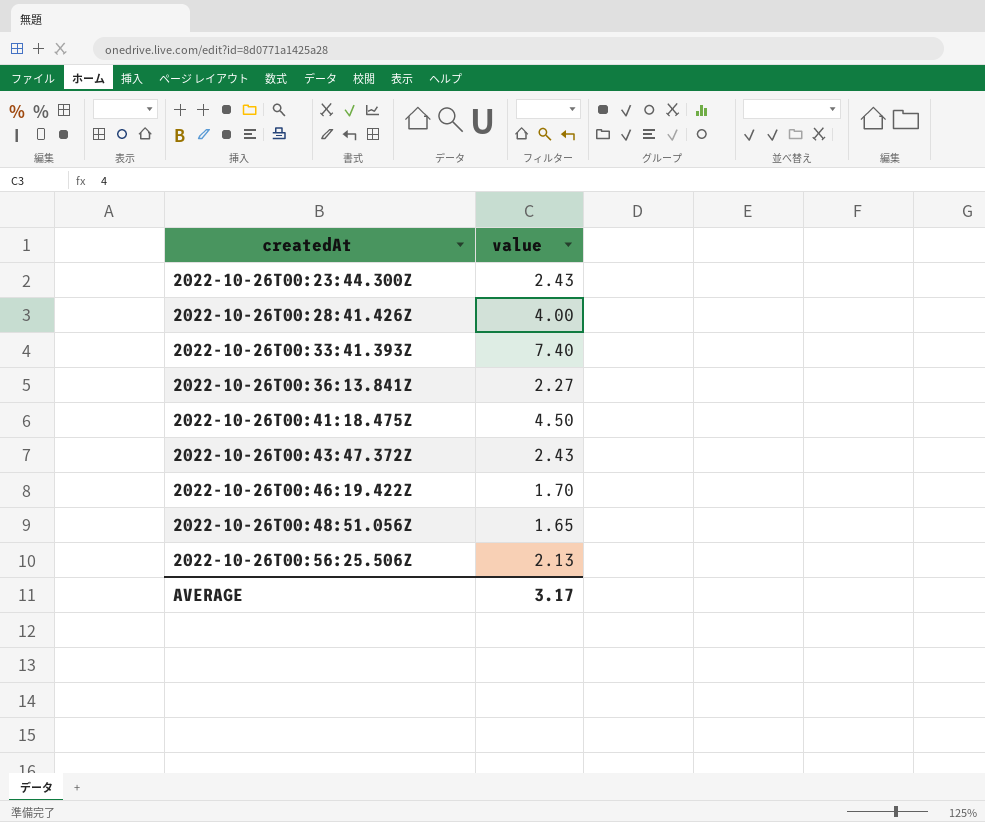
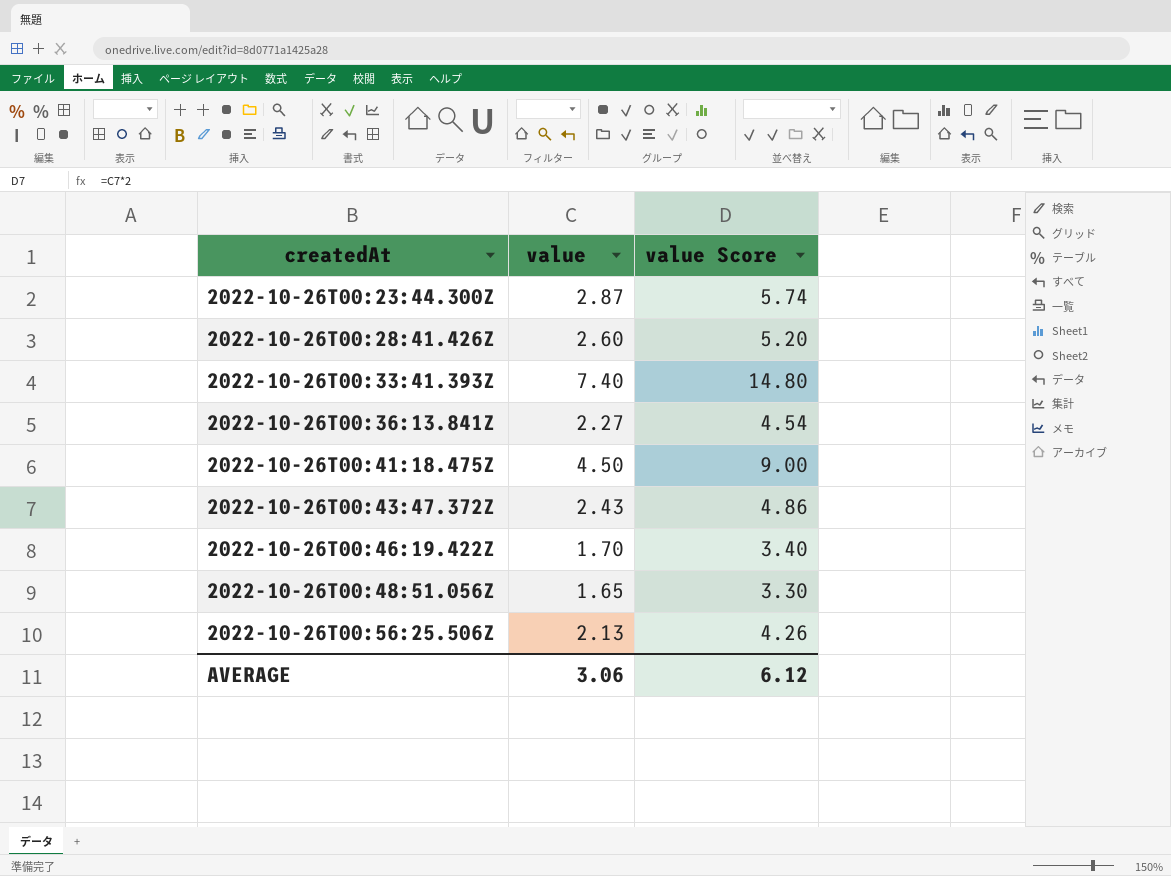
column value Score | formula: none -> [value] * 2
2022-10-26T00:23:44.300Z | value: 2.43 -> 2.87
2022-10-26T00:28:41.426Z | value: 4.00 -> 2.60
AVERAGE | value: 3.17 -> 3.06

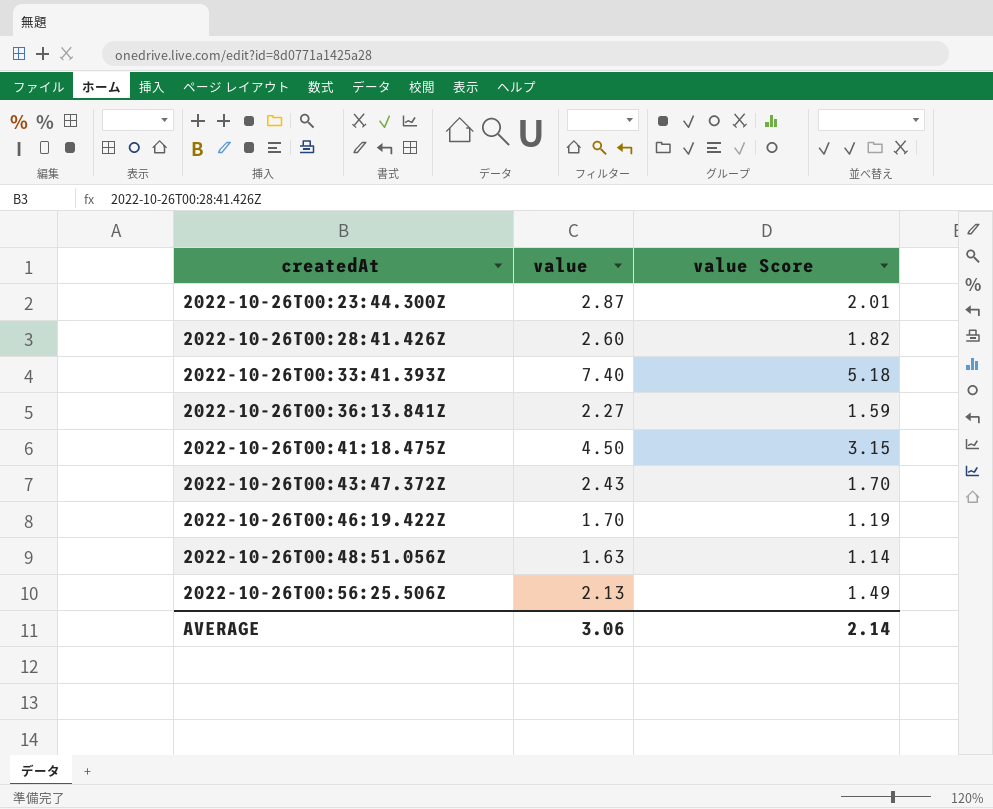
column value Score | formula: [value] * 2 -> [value] * 0.7
2022-10-26T00:48:51.056Z | value: 1.65 -> 1.63
AVERAGE | value Score: 6.12 -> 2.14

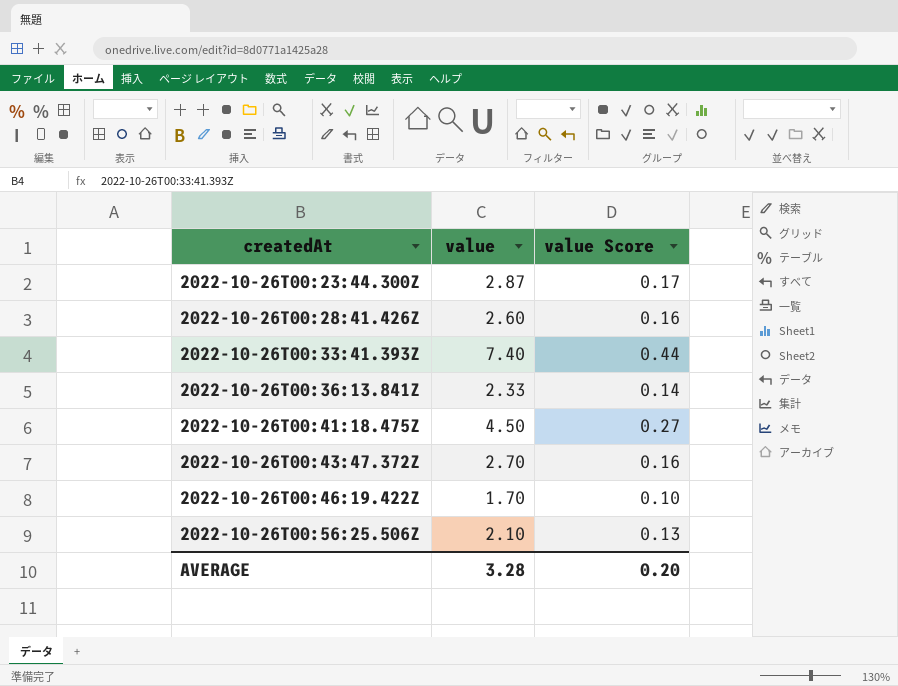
column value Score | formula: [value] * 0.7 -> [value] * 0.06
row 2022-10-26T00:48:51.056Z: 1.63 | 1.14 -> none
2022-10-26T00:36:13.841Z | value: 2.27 -> 2.33
2022-10-26T00:43:47.372Z | value: 2.43 -> 2.70
2022-10-26T00:56:25.506Z | value: 2.13 -> 2.10
AVERAGE | value: 3.06 -> 3.28
AVERAGE | value Score: 2.14 -> 0.20

